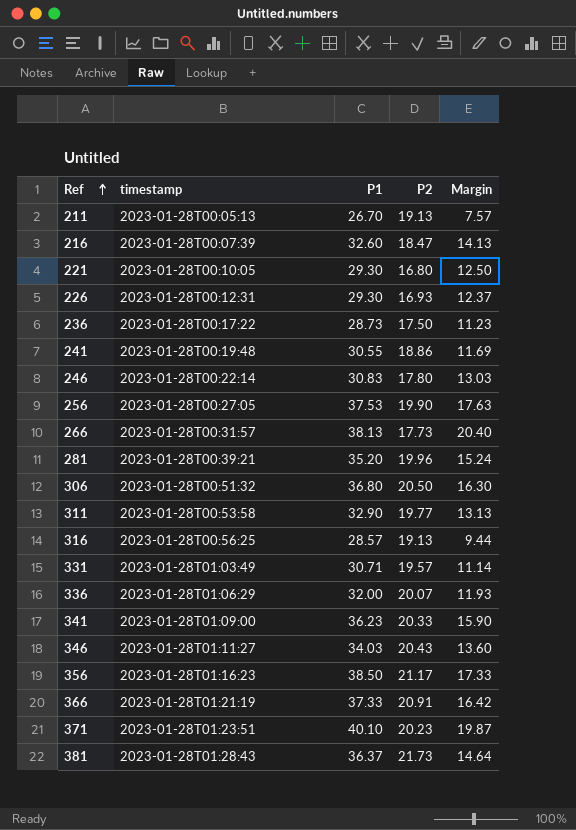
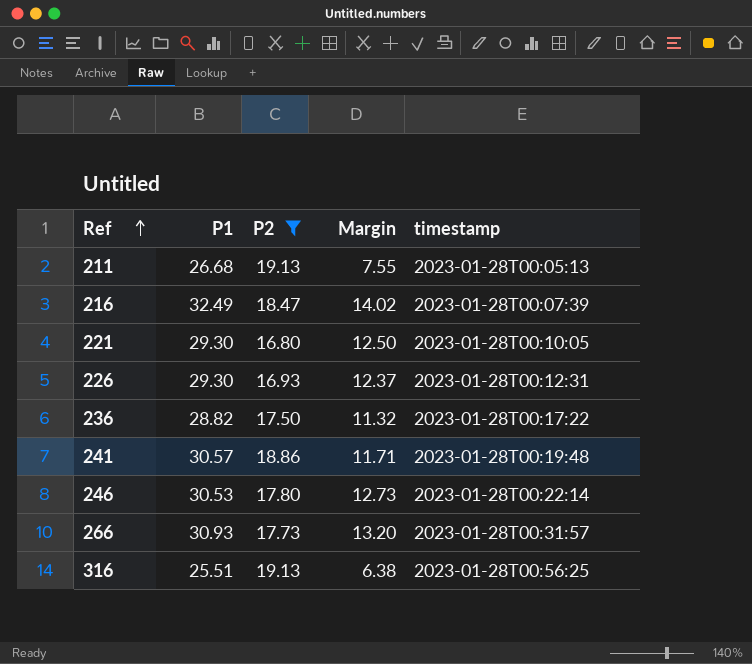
filter: none -> P2 <= 19.13
column timestamp | position: 2 -> 5
211 | P1: 26.70 -> 26.68
211 | Margin: 7.57 -> 7.55
216 | P1: 32.60 -> 32.49
216 | Margin: 14.13 -> 14.02
236 | P1: 28.73 -> 28.82
236 | Margin: 11.23 -> 11.32
241 | P1: 30.55 -> 30.57
241 | Margin: 11.69 -> 11.71
246 | P1: 30.83 -> 30.53
246 | Margin: 13.03 -> 12.73
266 | P1: 38.13 -> 30.93
266 | Margin: 20.40 -> 13.20
316 | P1: 28.57 -> 25.51
316 | Margin: 9.44 -> 6.38

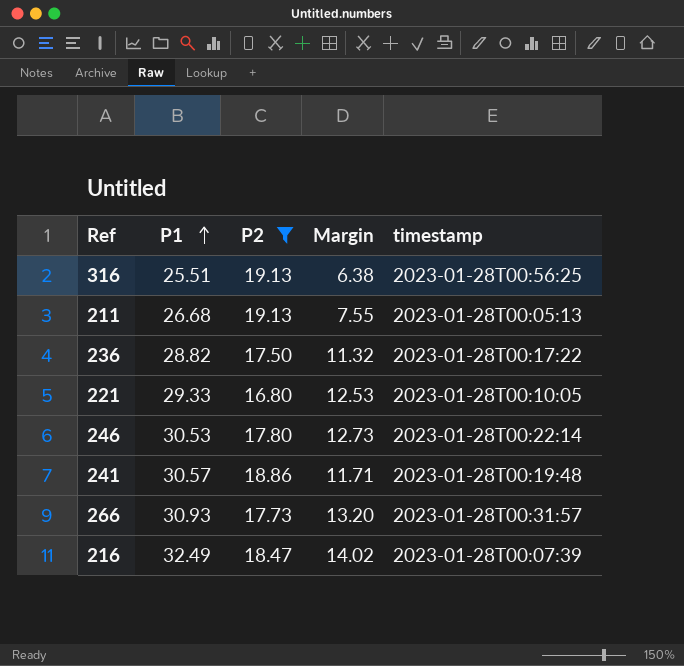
row order: Ref ascending -> P1 ascending
row 226: 29.30 | 16.93 | 12.37 | 2023-01-28T00:12:31 -> none
221 | P1: 29.30 -> 29.33
221 | Margin: 12.50 -> 12.53

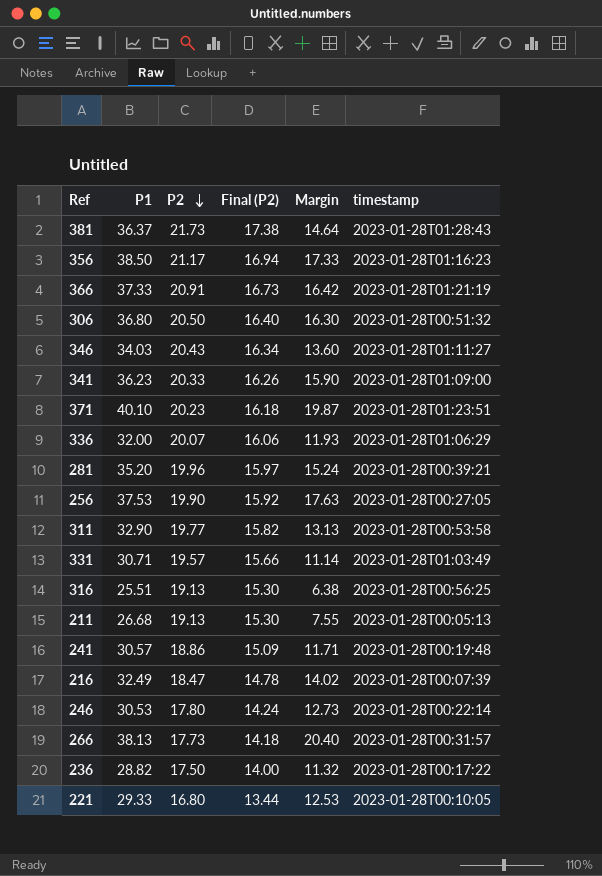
filter: P2 <= 19.13 -> none
row order: P1 ascending -> P2 descending
column Final (P2) | formula: none -> [P2] * 0.8
266 | P1: 30.93 -> 38.13
266 | Margin: 13.20 -> 20.40

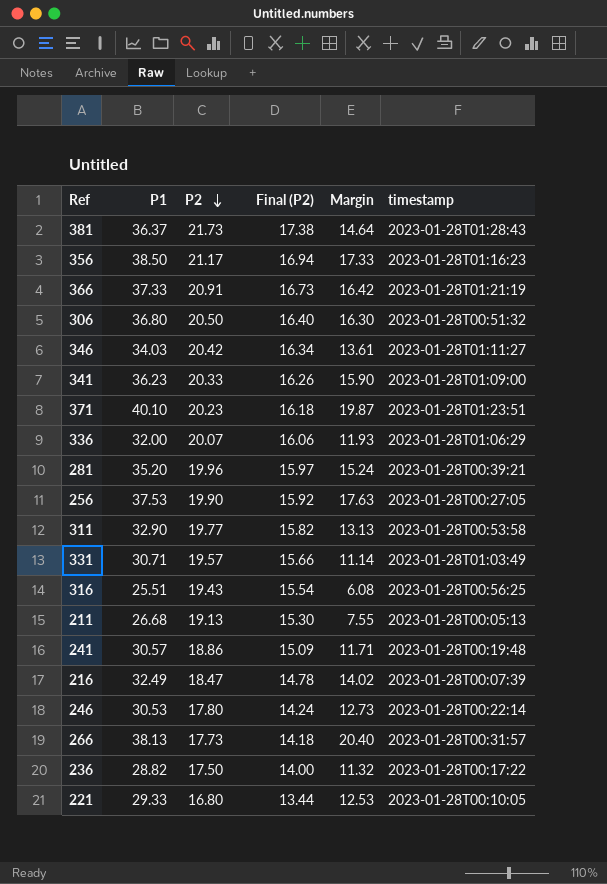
346 | P2: 20.43 -> 20.42
346 | Margin: 13.60 -> 13.61
316 | P2: 19.13 -> 19.43
316 | Final (P2): 15.30 -> 15.54
316 | Margin: 6.38 -> 6.08

